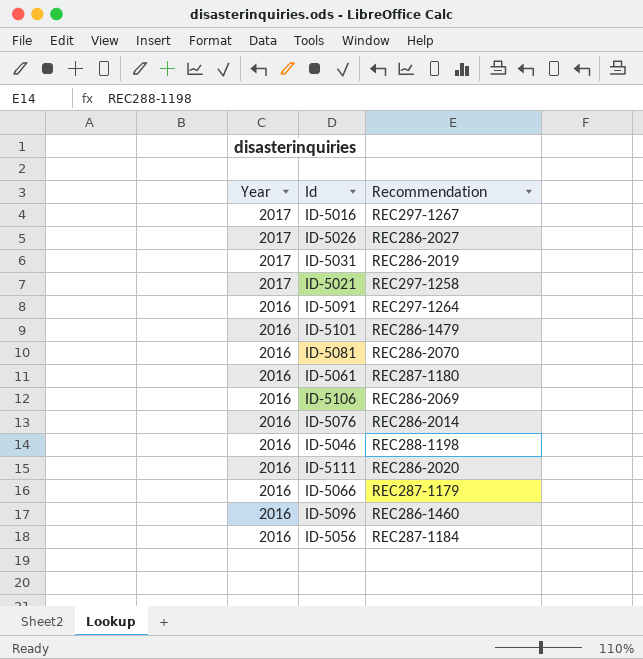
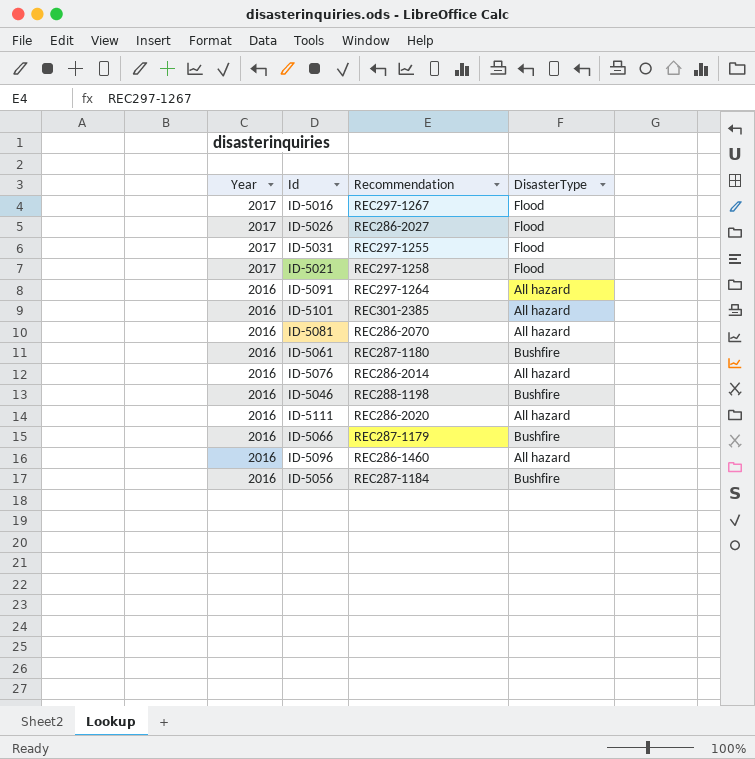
column DisasterType | position: none -> 4
row ID-5106: 2016 | REC286-2069 -> none
ID-5031 | Recommendation: REC286-2019 -> REC297-1255
ID-5101 | Recommendation: REC286-1479 -> REC301-2385

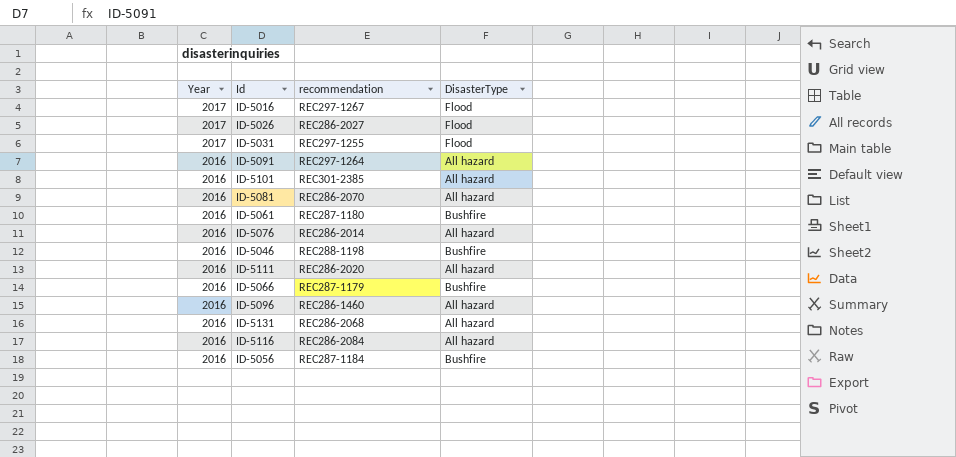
column name: Recommendation -> recommendation
row ID-5021: 2017 | REC297-1258 | Flood -> none
row ID-5131: none -> 2016 | REC286-2068 | All hazard
row ID-5116: none -> 2016 | REC286-2084 | All hazard

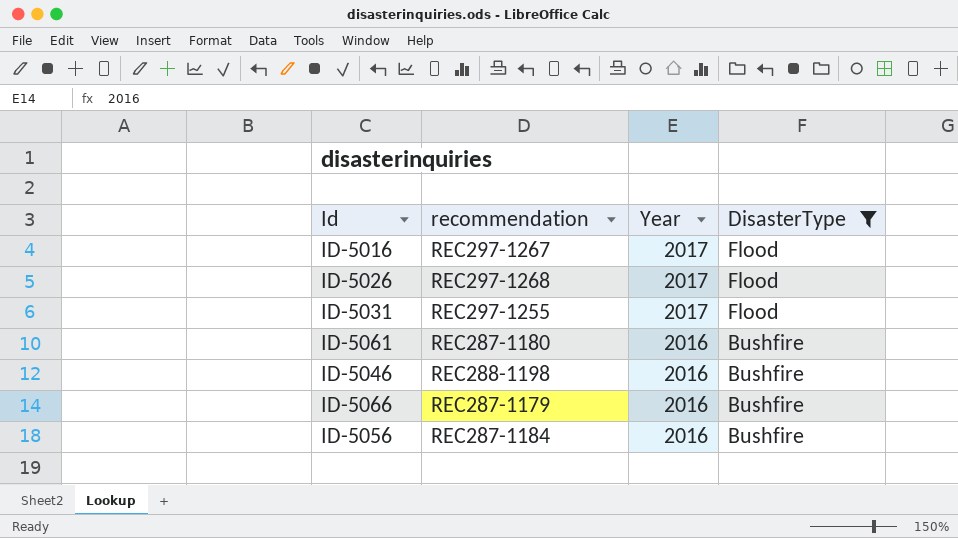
filter: none -> DisasterType != All hazard
column Year | position: 1 -> 3
ID-5026 | recommendation: REC286-2027 -> REC297-1268

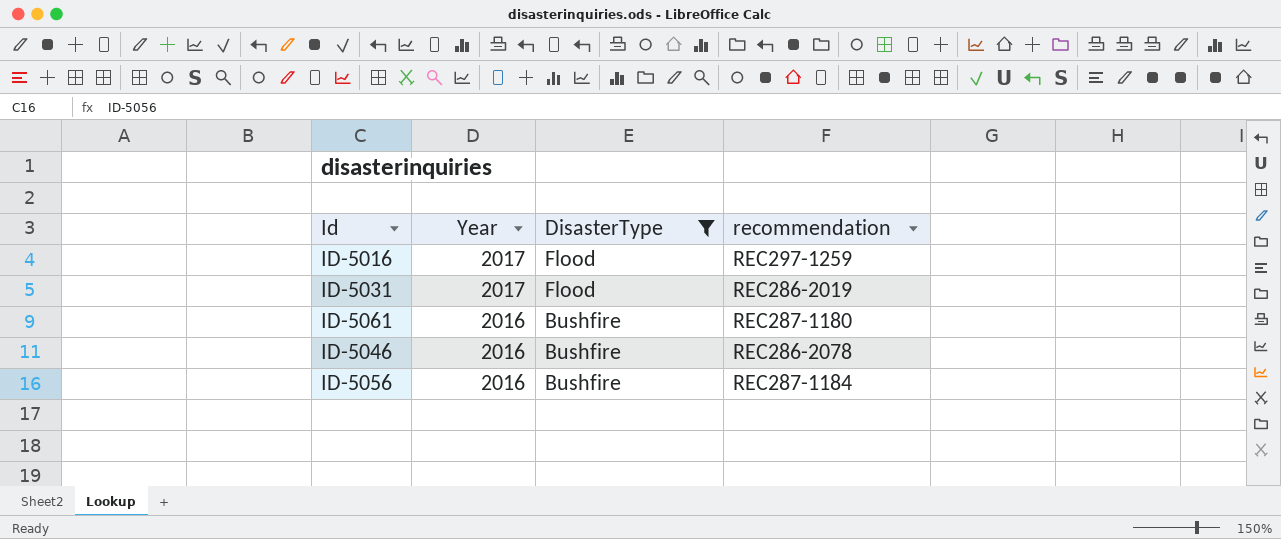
column recommendation | position: 2 -> 4
row ID-5026: REC297-1268 | 2017 | Flood -> none
row ID-5066: REC287-1179 | 2016 | Bushfire -> none
ID-5016 | recommendation: REC297-1267 -> REC297-1259
ID-5031 | recommendation: REC297-1255 -> REC286-2019
ID-5046 | recommendation: REC288-1198 -> REC286-2078

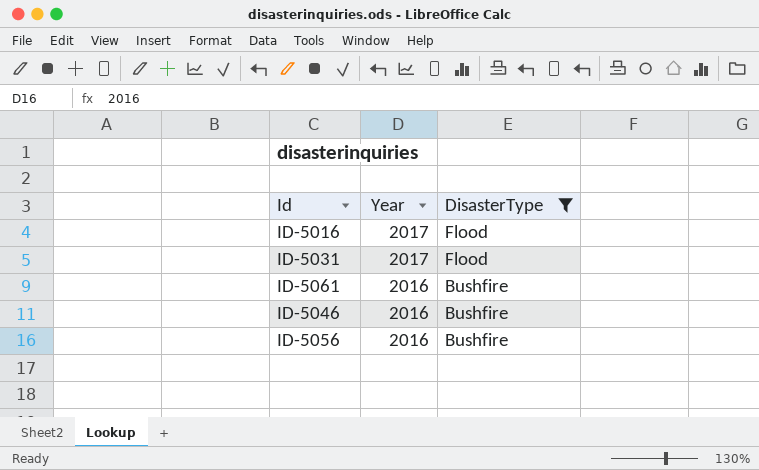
column recommendation | position: 4 -> none

